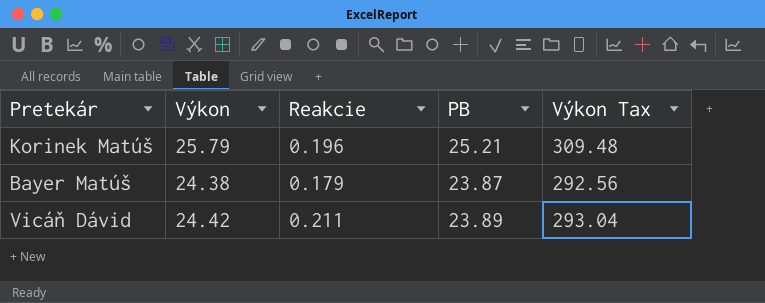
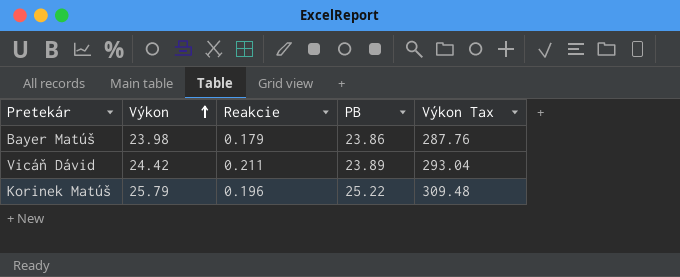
row order: none -> Výkon ascending
Bayer Matúš | Výkon: 24.38 -> 23.98
Bayer Matúš | PB: 23.87 -> 23.86
Bayer Matúš | Výkon Tax: 292.56 -> 287.76
Korinek Matúš | PB: 25.21 -> 25.22

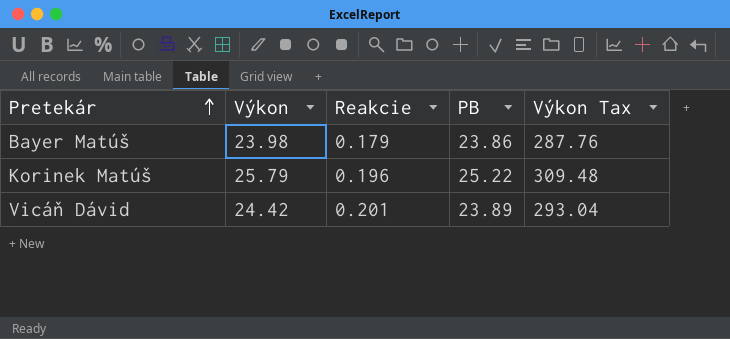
row order: Výkon ascending -> Pretekár ascending
Vicáň Dávid | Reakcie: 0.211 -> 0.201

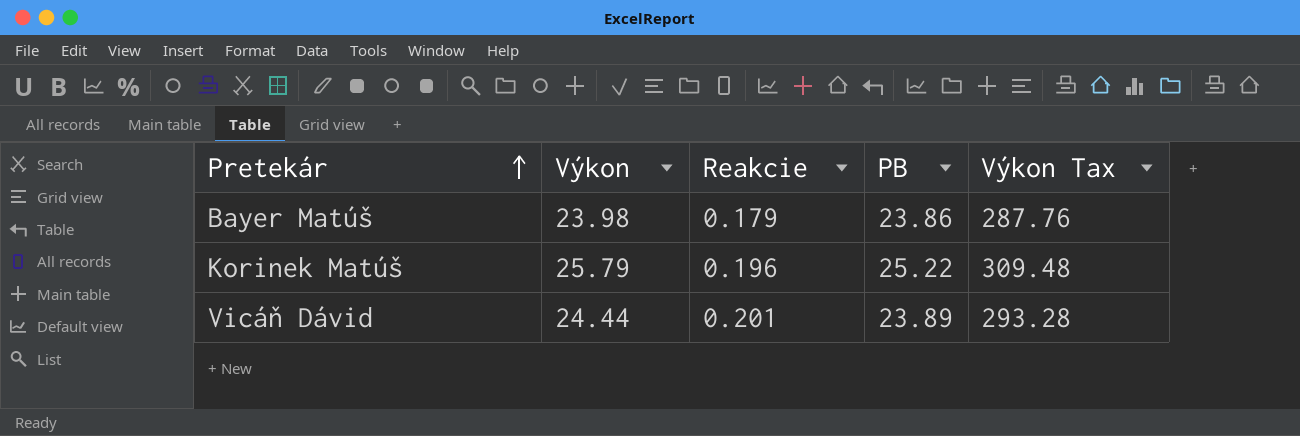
Vicáň Dávid | Výkon: 24.42 -> 24.44
Vicáň Dávid | Výkon Tax: 293.04 -> 293.28

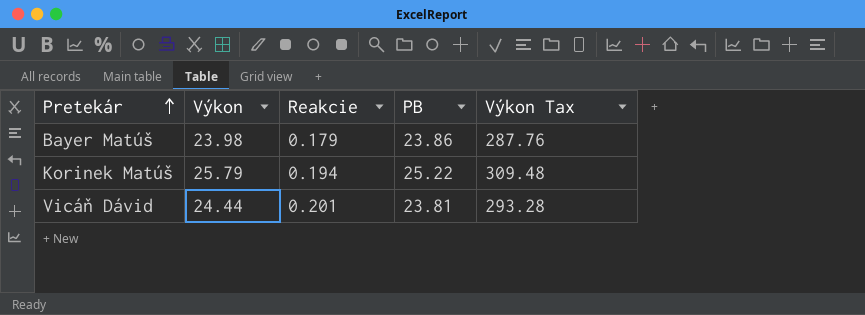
Korinek Matúš | Reakcie: 0.196 -> 0.194
Vicáň Dávid | PB: 23.89 -> 23.81

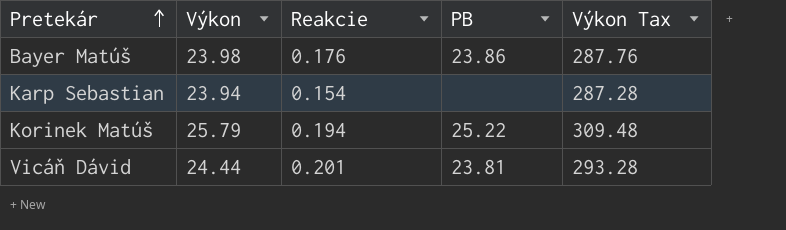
Bayer Matúš | Reakcie: 0.179 -> 0.176
row Karp Sebastian: none -> 23.94 | 0.154 | none | 287.28

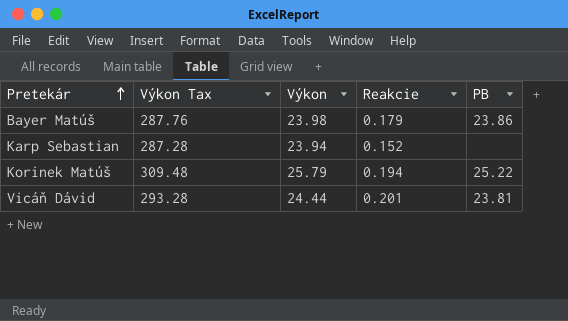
column Výkon Tax | position: 5 -> 2
Bayer Matúš | Reakcie: 0.176 -> 0.179
Karp Sebastian | Reakcie: 0.154 -> 0.152

